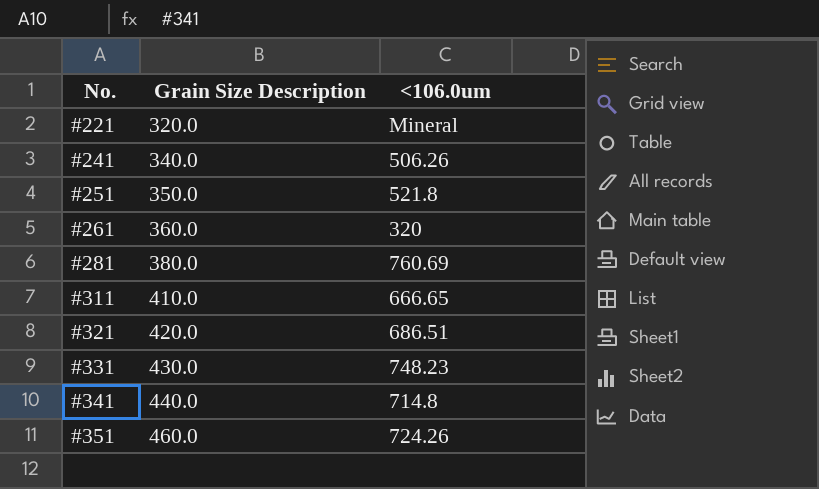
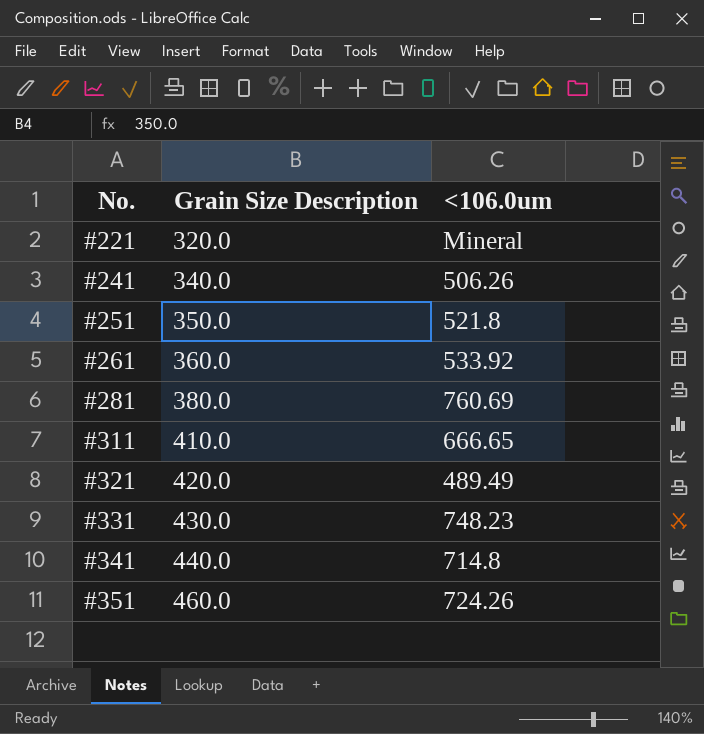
#261 | <106.0um: 320 -> 533.92
#321 | <106.0um: 686.51 -> 489.49

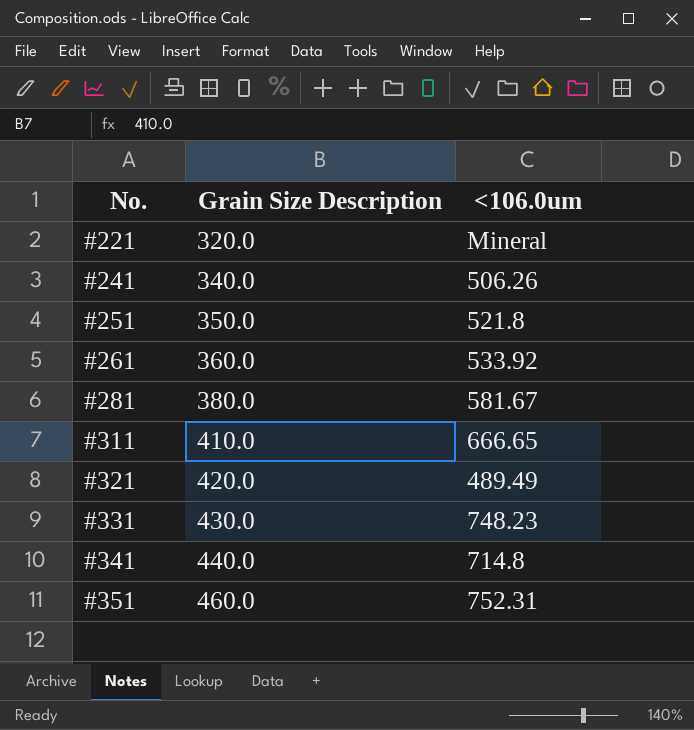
#281 | <106.0um: 760.69 -> 581.67
#351 | <106.0um: 724.26 -> 752.31

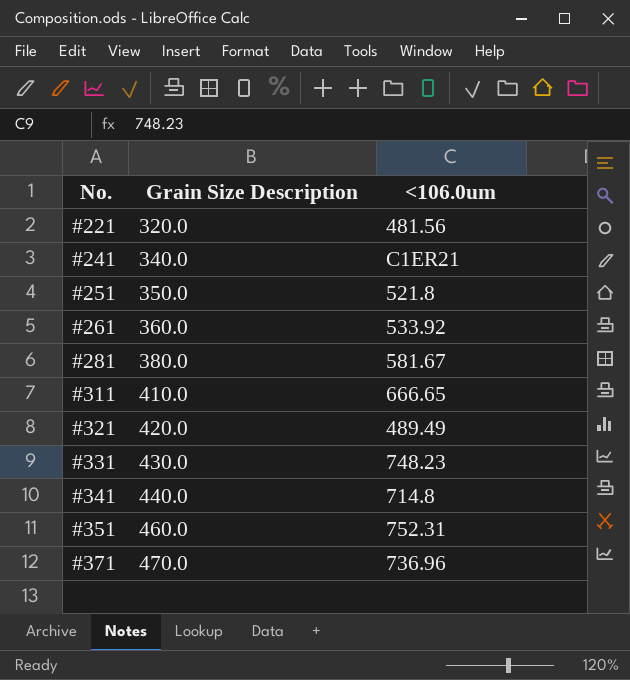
#221 | <106.0um: Mineral -> 481.56
#241 | <106.0um: 506.26 -> C1ER21
row #371: none -> 470.0 | 736.96

